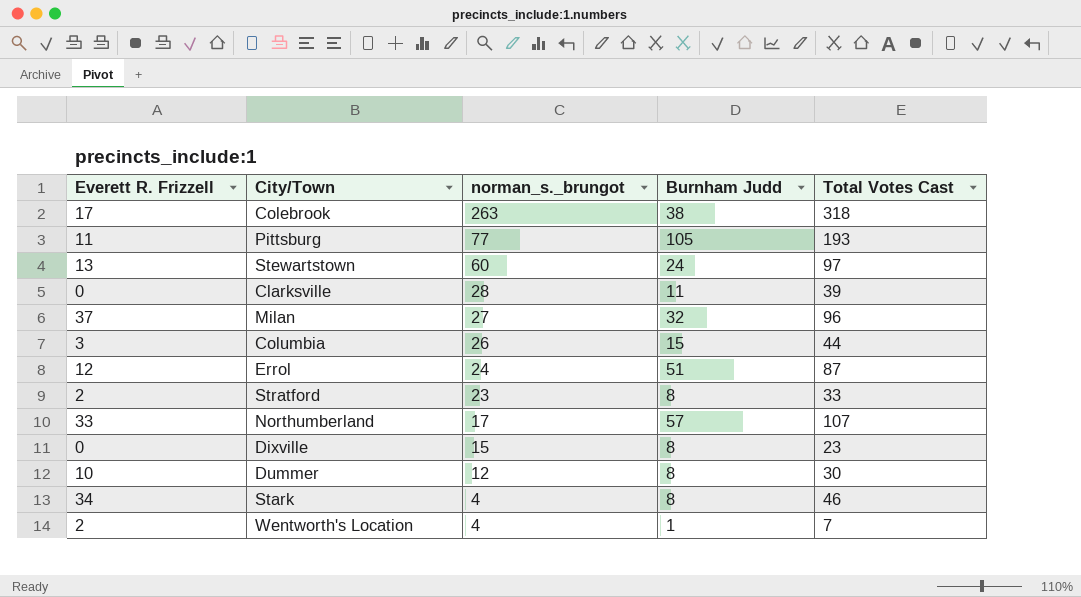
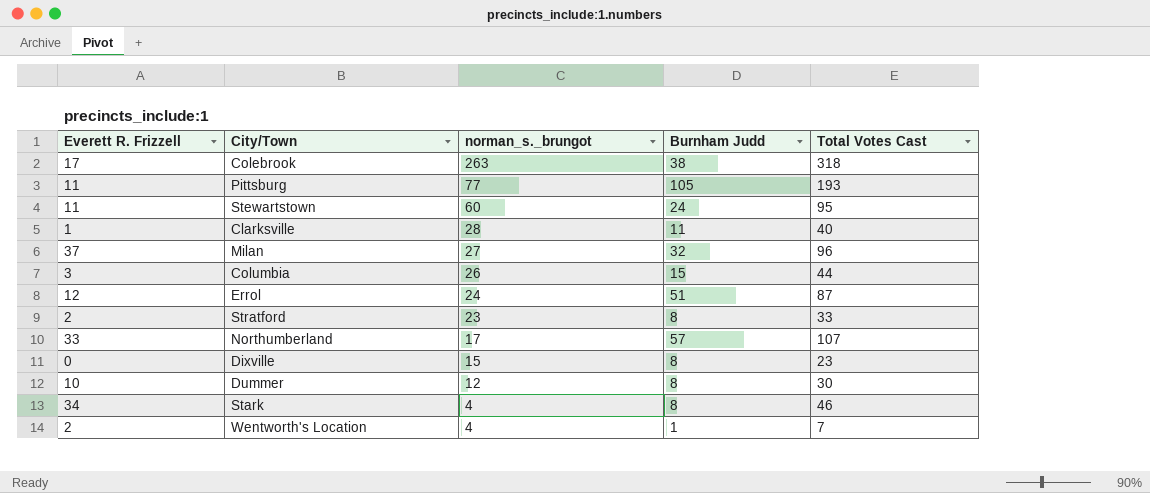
Stewartstown | Everett R. Frizzell: 13 -> 11
Stewartstown | Total Votes Cast: 97 -> 95
Clarksville | Everett R. Frizzell: 0 -> 1
Clarksville | Total Votes Cast: 39 -> 40

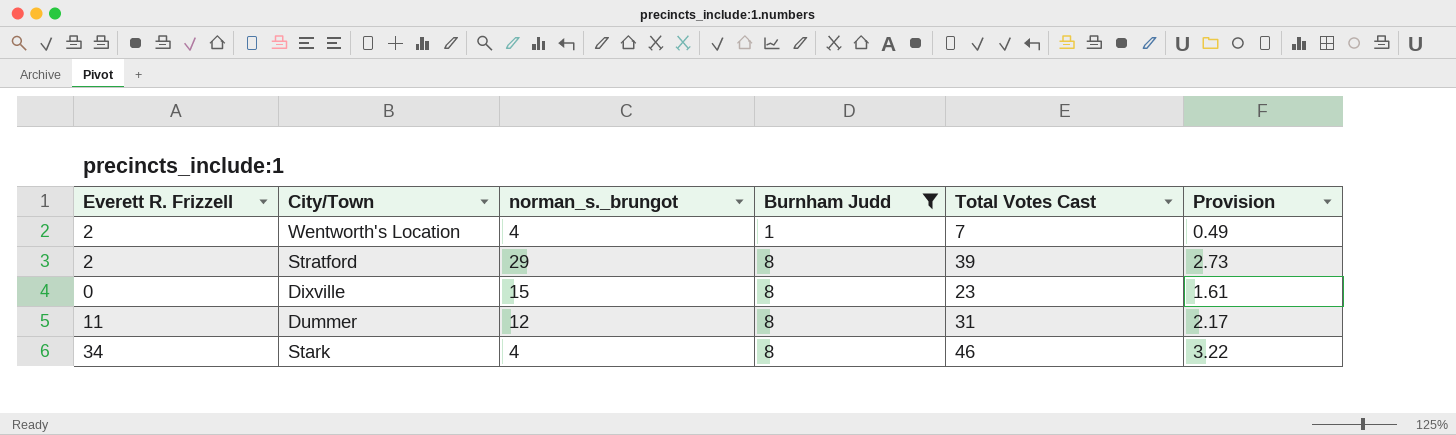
filter: none -> Burnham Judd <= 8
row order: norman_s._brungot descending -> Burnham Judd ascending
column Provision | formula: none -> [Total Votes Cast] * 0.07
Stratford | norman_s._brungot: 23 -> 29
Stratford | Total Votes Cast: 33 -> 39
Dummer | Everett R. Frizzell: 10 -> 11
Dummer | Total Votes Cast: 30 -> 31

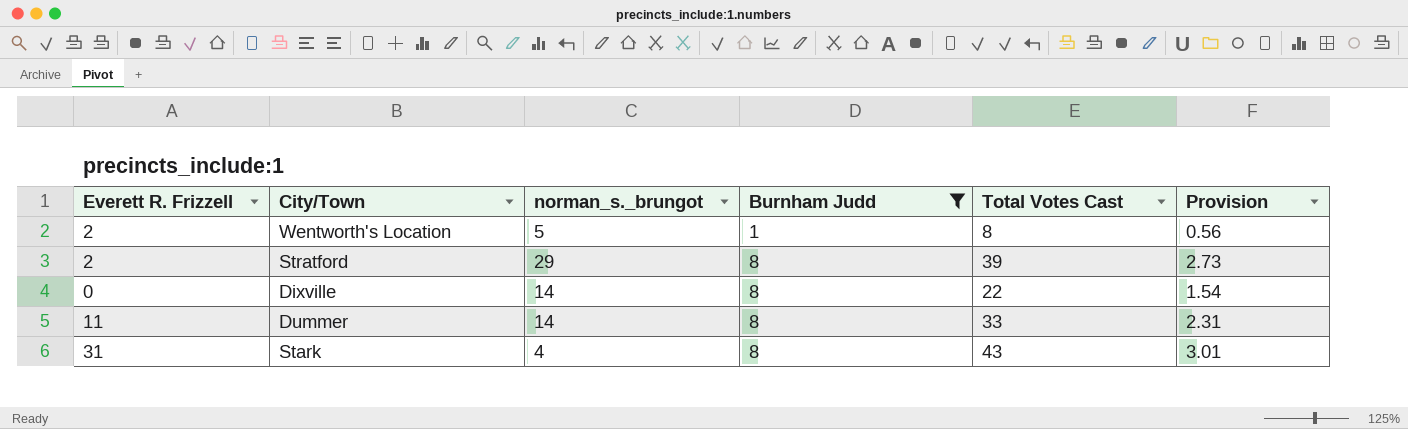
Wentworth's Location | norman_s._brungot: 4 -> 5
Wentworth's Location | Total Votes Cast: 7 -> 8
Wentworth's Location | Provision: 0.49 -> 0.56
Dixville | norman_s._brungot: 15 -> 14
Dixville | Total Votes Cast: 23 -> 22
Dixville | Provision: 1.61 -> 1.54
Dummer | norman_s._brungot: 12 -> 14
Dummer | Total Votes Cast: 31 -> 33
Dummer | Provision: 2.17 -> 2.31
Stark | Everett R. Frizzell: 34 -> 31
Stark | Total Votes Cast: 46 -> 43
Stark | Provision: 3.22 -> 3.01

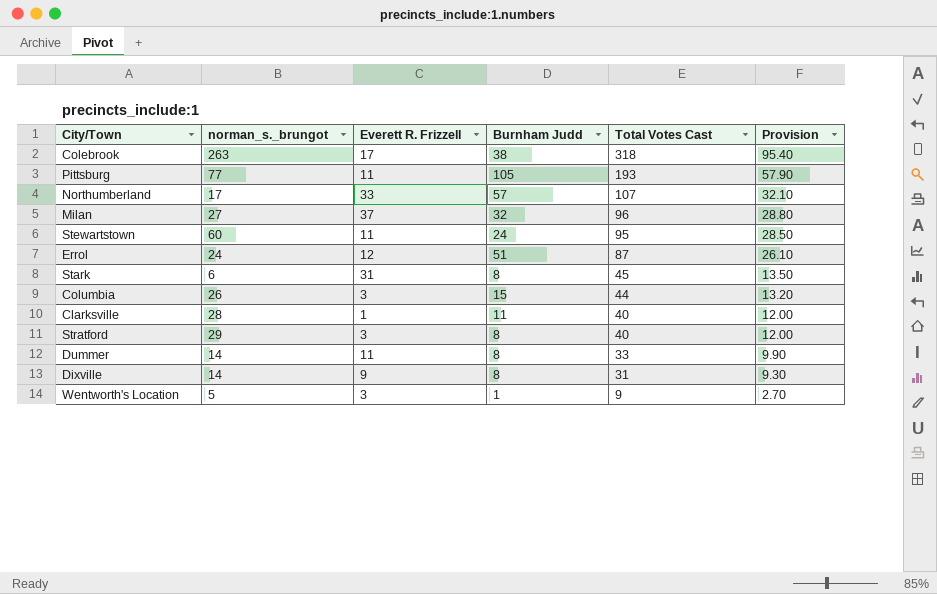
filter: Burnham Judd <= 8 -> none
row order: Burnham Judd ascending -> Total Votes Cast descending
column Everett R. Frizzell | position: 1 -> 3
column Provision | formula: [Total Votes Cast] * 0.07 -> [Total Votes Cast] * 0.3
Stark | norman_s._brungot: 4 -> 6
Stark | Total Votes Cast: 43 -> 45
Stratford | Everett R. Frizzell: 2 -> 3
Stratford | Total Votes Cast: 39 -> 40
Dixville | Everett R. Frizzell: 0 -> 9
Dixville | Total Votes Cast: 22 -> 31
Wentworth's Location | Everett R. Frizzell: 2 -> 3
Wentworth's Location | Total Votes Cast: 8 -> 9

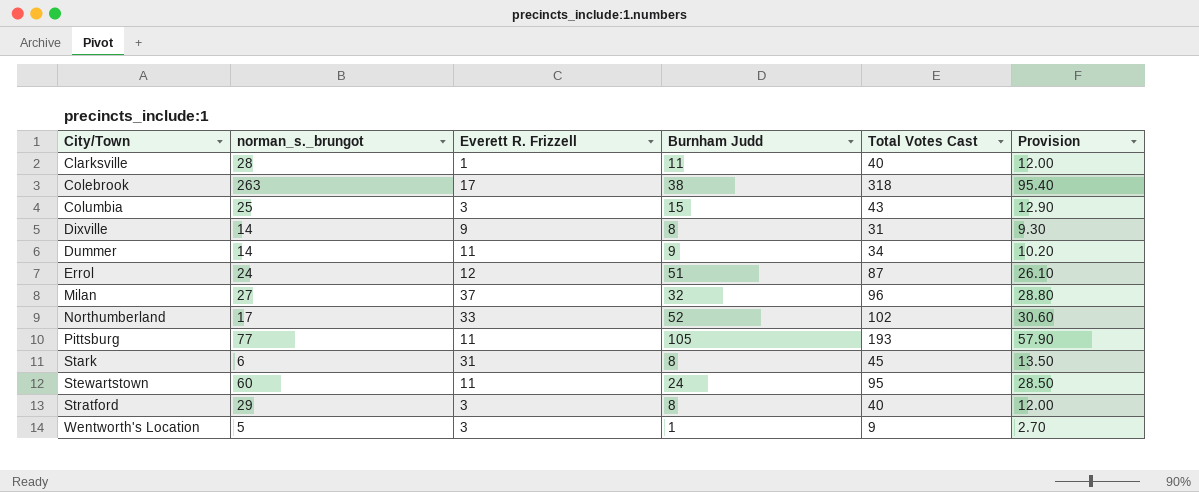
row order: Total Votes Cast descending -> City/Town ascending
Columbia | norman_s._brungot: 26 -> 25
Columbia | Total Votes Cast: 44 -> 43
Columbia | Provision: 13.20 -> 12.90
Dummer | Burnham Judd: 8 -> 9
Dummer | Total Votes Cast: 33 -> 34
Dummer | Provision: 9.90 -> 10.20
Northumberland | Burnham Judd: 57 -> 52
Northumberland | Total Votes Cast: 107 -> 102
Northumberland | Provision: 32.10 -> 30.60

